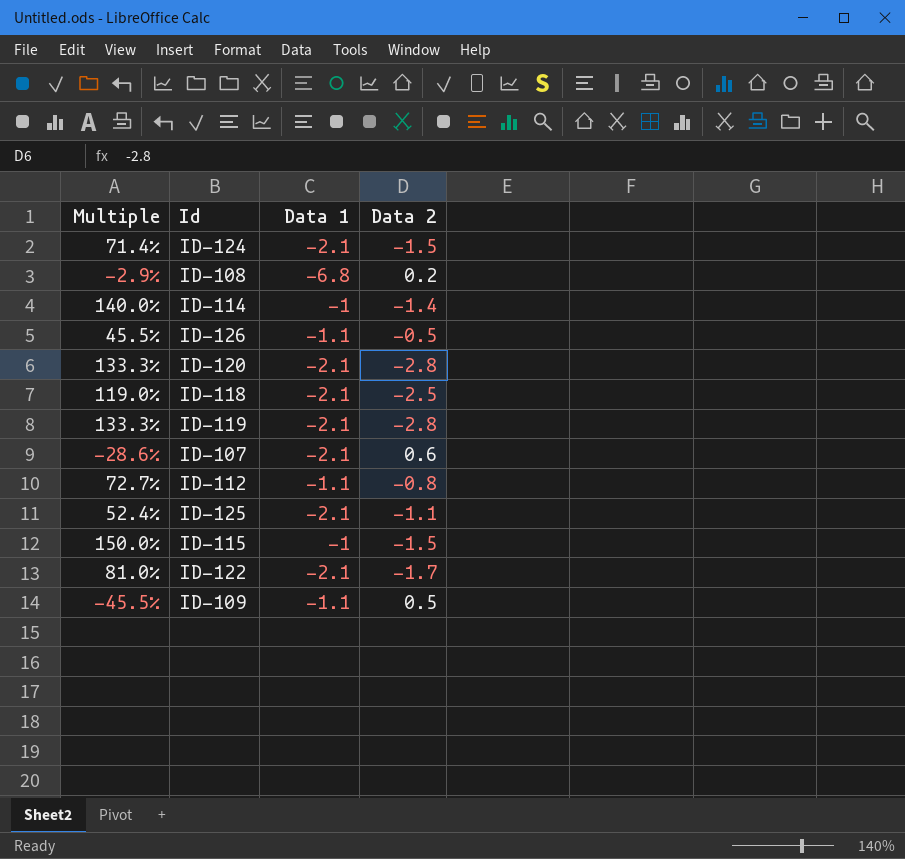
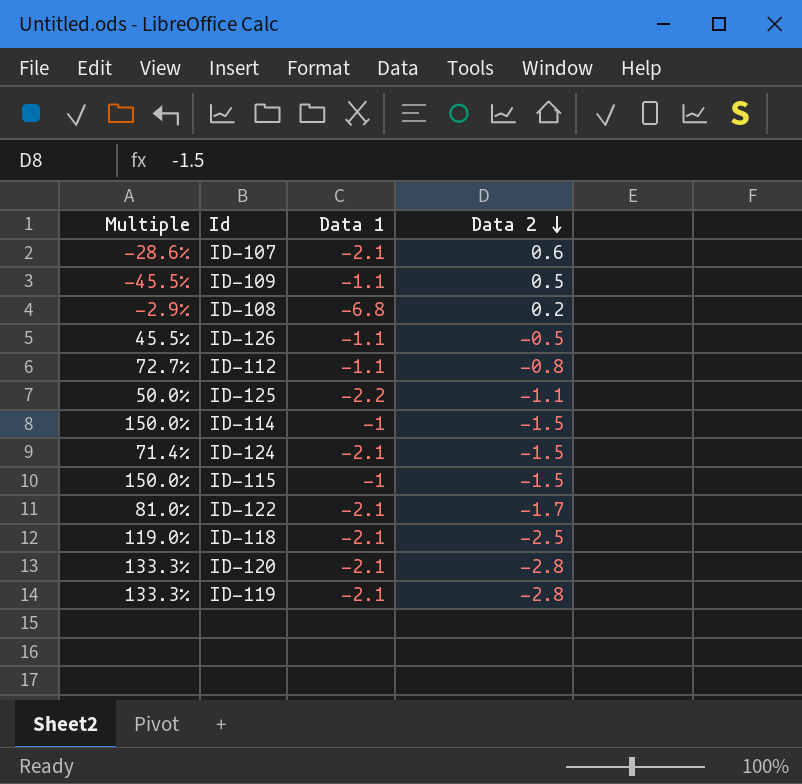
row order: none -> Data 2 descending
ID-125 | Multiple: 52.4% -> 50.0%
ID-125 | Data 1: -2.1 -> -2.2
ID-114 | Multiple: 140.0% -> 150.0%
ID-114 | Data 2: -1.4 -> -1.5

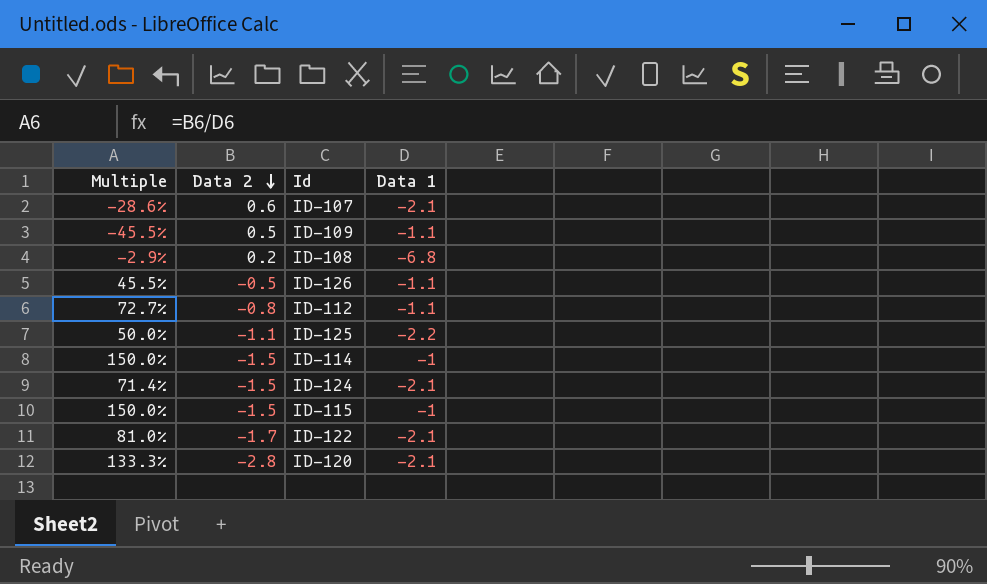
column Data 2 | position: 4 -> 2
row ID-118: 119.0% | -2.1 | -2.5 -> none
row ID-119: 133.3% | -2.1 | -2.8 -> none

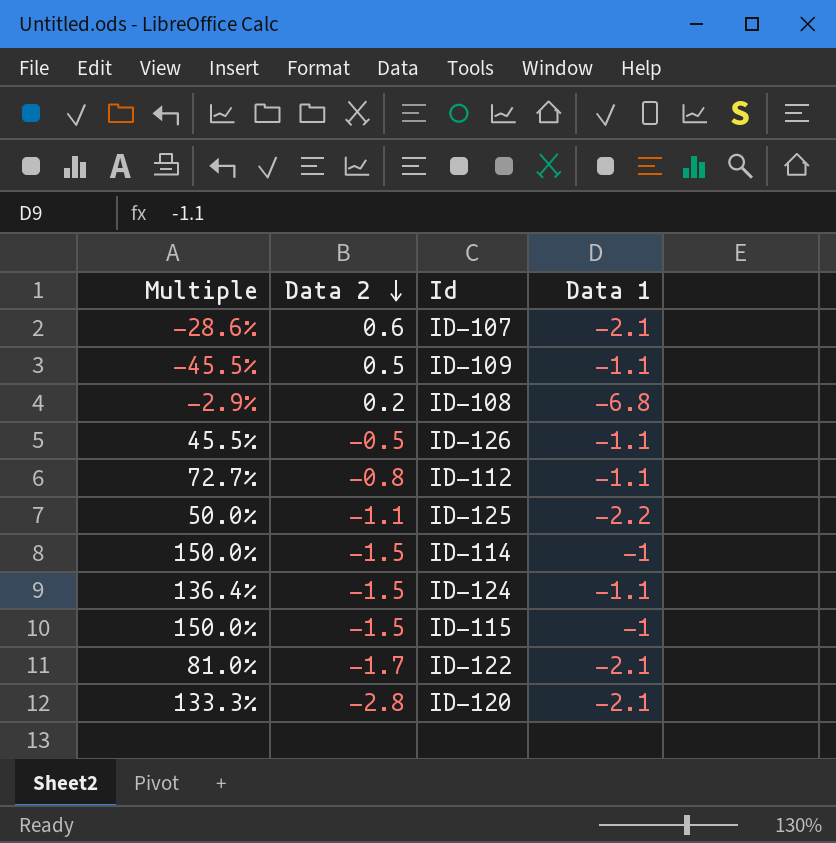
ID-124 | Multiple: 71.4% -> 136.4%
ID-124 | Data 1: -2.1 -> -1.1

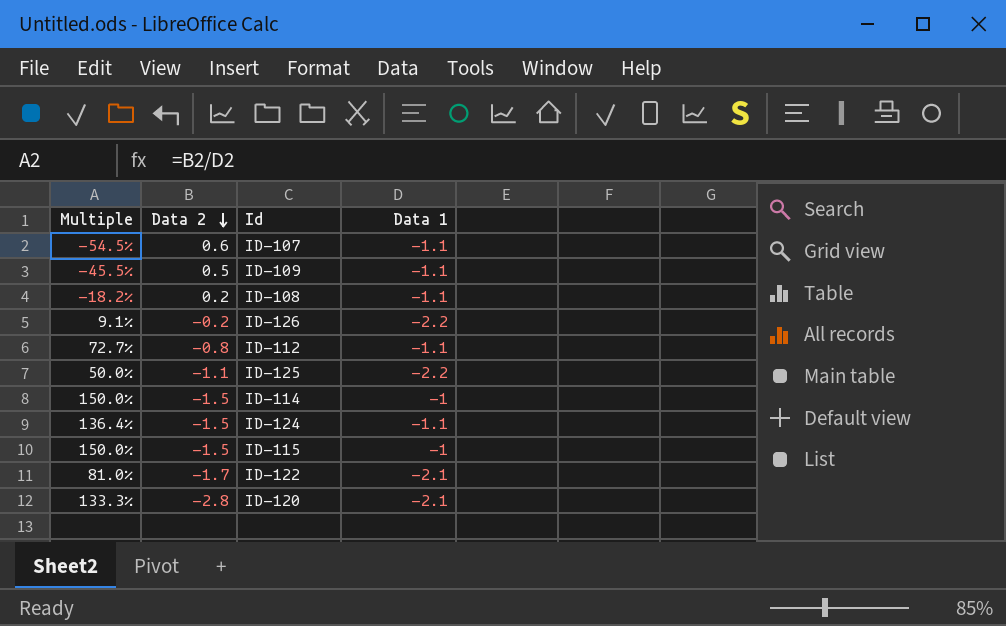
ID-107 | Multiple: -28.6% -> -54.5%
ID-107 | Data 1: -2.1 -> -1.1
ID-108 | Multiple: -2.9% -> -18.2%
ID-108 | Data 1: -6.8 -> -1.1
ID-126 | Multiple: 45.5% -> 9.1%
ID-126 | Data 2: -0.5 -> -0.2
ID-126 | Data 1: -1.1 -> -2.2

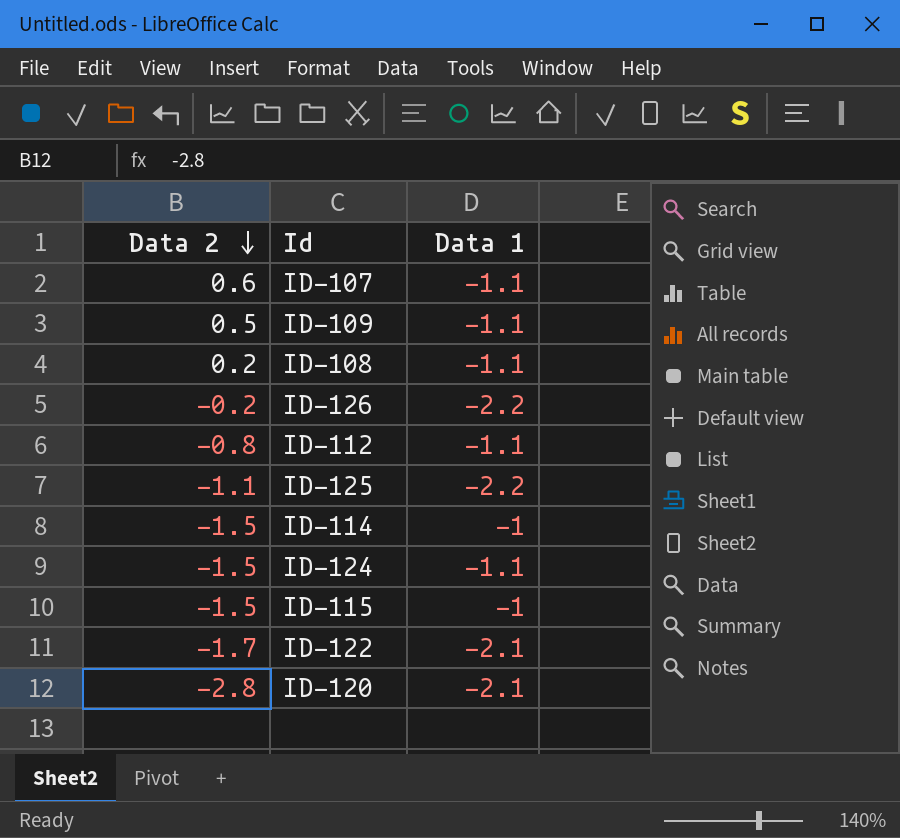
column Multiple | formula: [Data 2] / [Data 1] -> none

